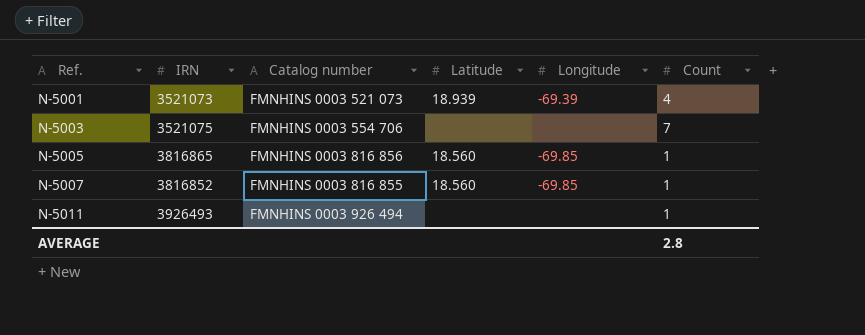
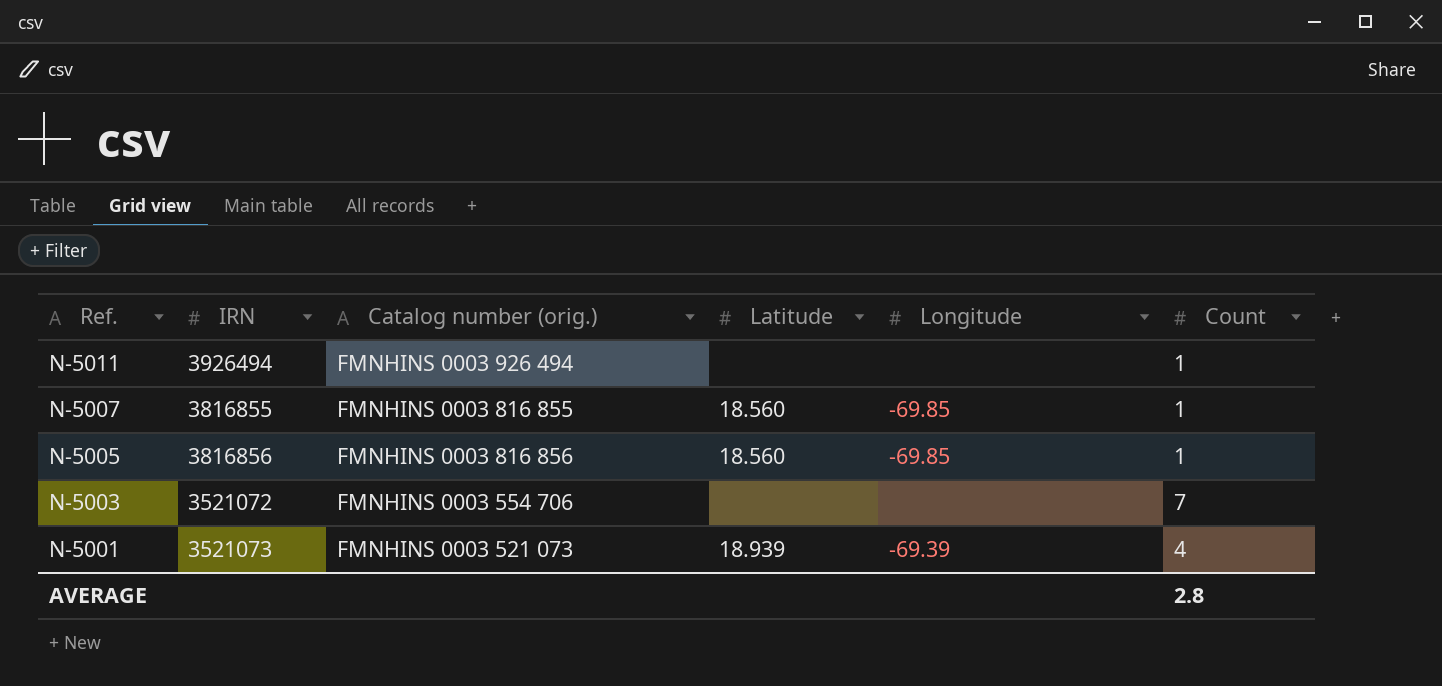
row order: Ref. ascending -> Ref. descending
column name: Catalog number -> Catalog number (orig.)
N-5011 | IRN: 3926493 -> 3926494
N-5007 | IRN: 3816852 -> 3816855
N-5005 | IRN: 3816865 -> 3816856
N-5003 | IRN: 3521075 -> 3521072

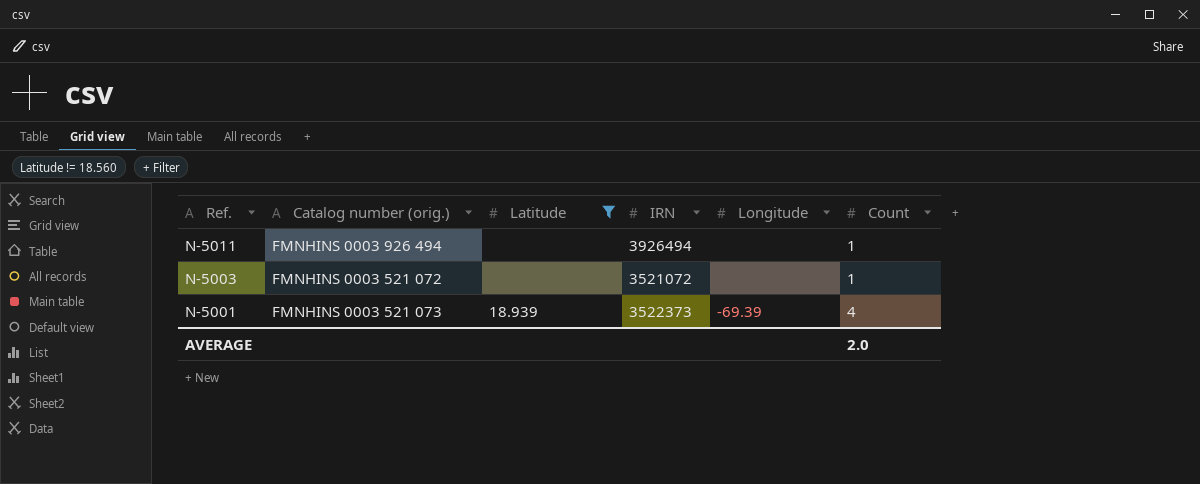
filter: none -> Latitude != 18.560
column IRN | position: 2 -> 4
N-5003 | Catalog number (orig.): FMNHINS 0003 554 706 -> FMNHINS 0003 521 072
N-5003 | Count: 7 -> 1
N-5001 | IRN: 3521073 -> 3522373
AVERAGE | Count: 2.8 -> 2.0

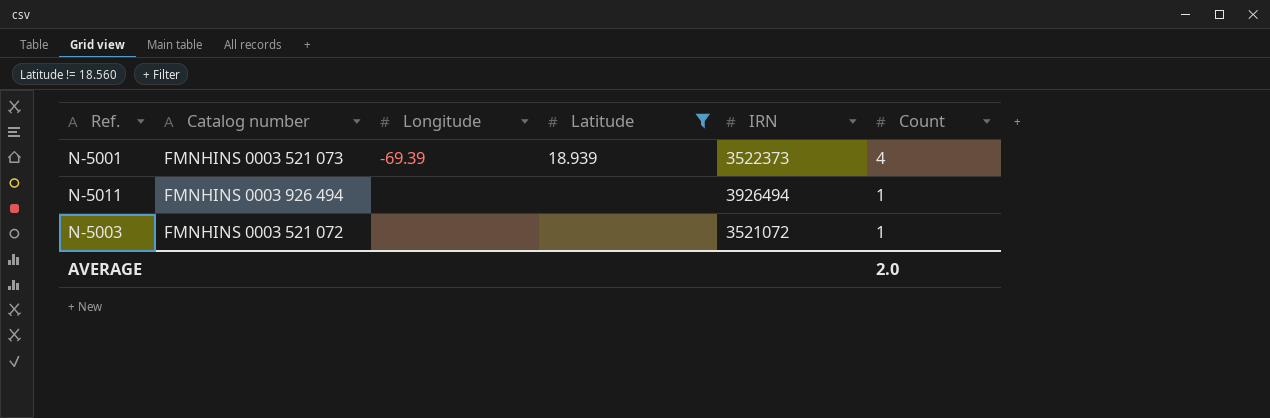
row order: Ref. descending -> Count descending
column name: Catalog number (orig.) -> Catalog number
column Longitude | position: 5 -> 3

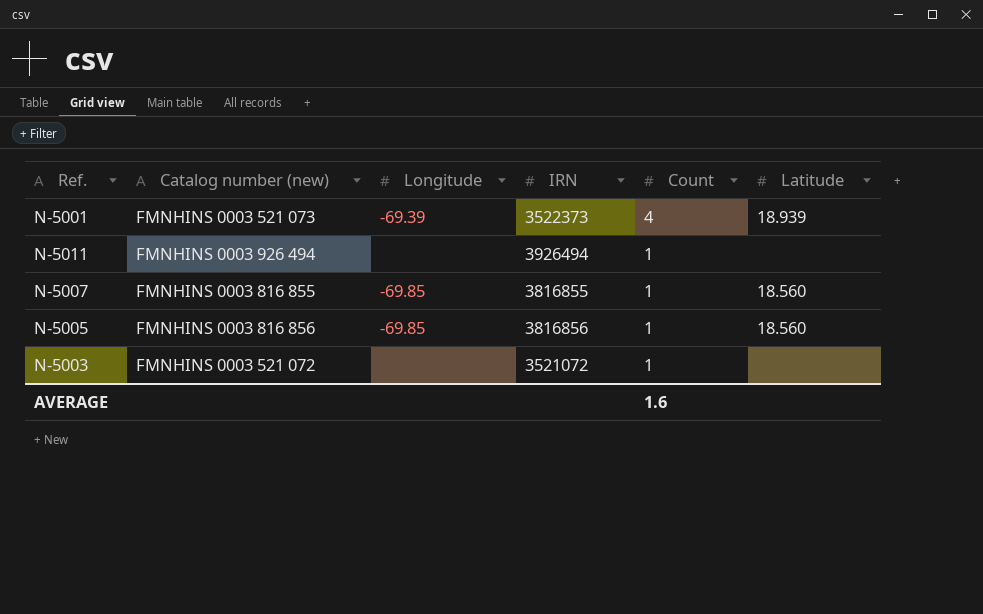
filter: Latitude != 18.560 -> none
column name: Catalog number -> Catalog number (new)
column Latitude | position: 4 -> 6
AVERAGE | Count: 2.0 -> 1.6

